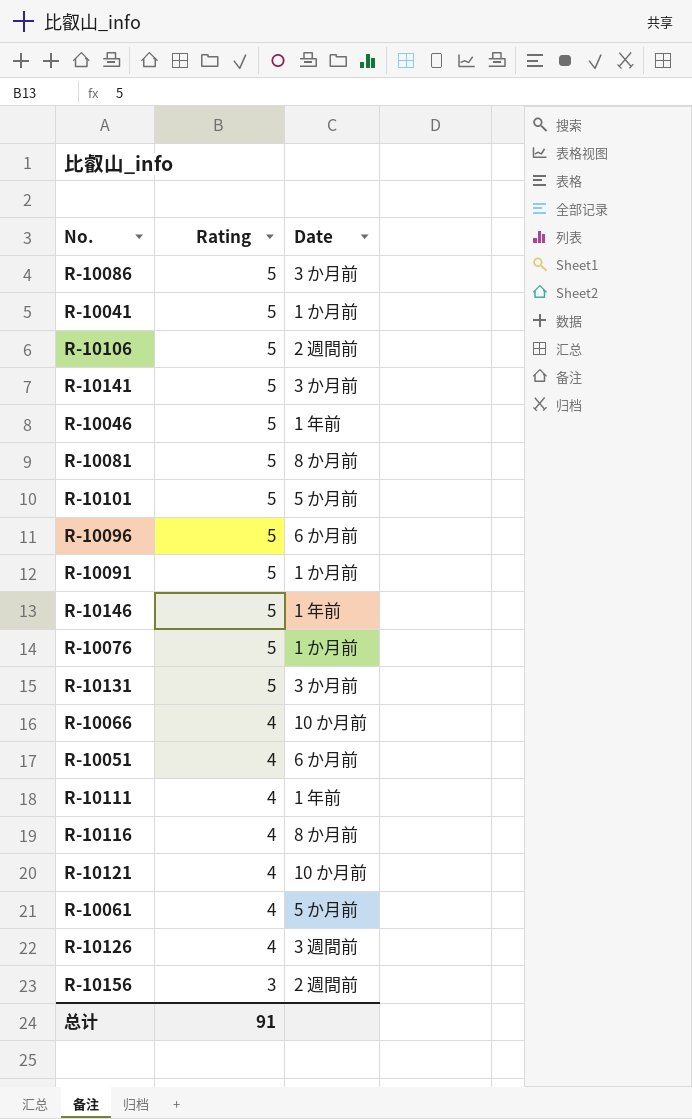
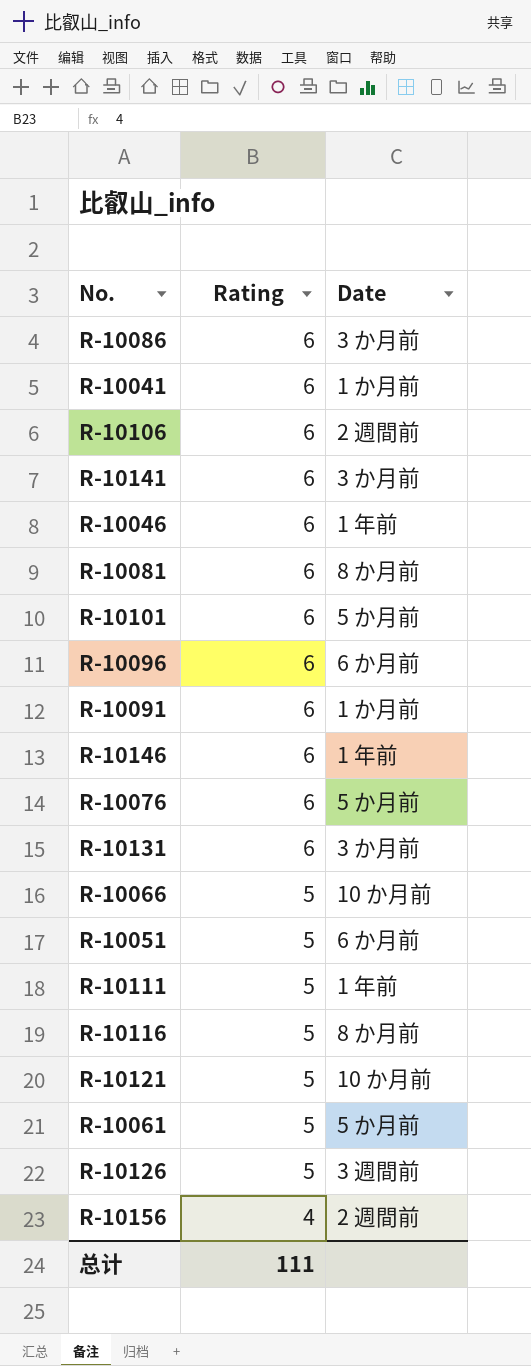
R-10086 | Rating: 5 -> 6
R-10041 | Rating: 5 -> 6
R-10106 | Rating: 5 -> 6
R-10141 | Rating: 5 -> 6
R-10046 | Rating: 5 -> 6
R-10081 | Rating: 5 -> 6
R-10101 | Rating: 5 -> 6
R-10096 | Rating: 5 -> 6
R-10091 | Rating: 5 -> 6
R-10146 | Rating: 5 -> 6
R-10076 | Rating: 5 -> 6
R-10076 | Date: 1 か月前 -> 5 か月前
R-10131 | Rating: 5 -> 6
R-10066 | Rating: 4 -> 5
R-10051 | Rating: 4 -> 5
R-10111 | Rating: 4 -> 5
R-10116 | Rating: 4 -> 5
R-10121 | Rating: 4 -> 5
R-10061 | Rating: 4 -> 5
R-10126 | Rating: 4 -> 5
R-10156 | Rating: 3 -> 4
总计 | Rating: 91 -> 111

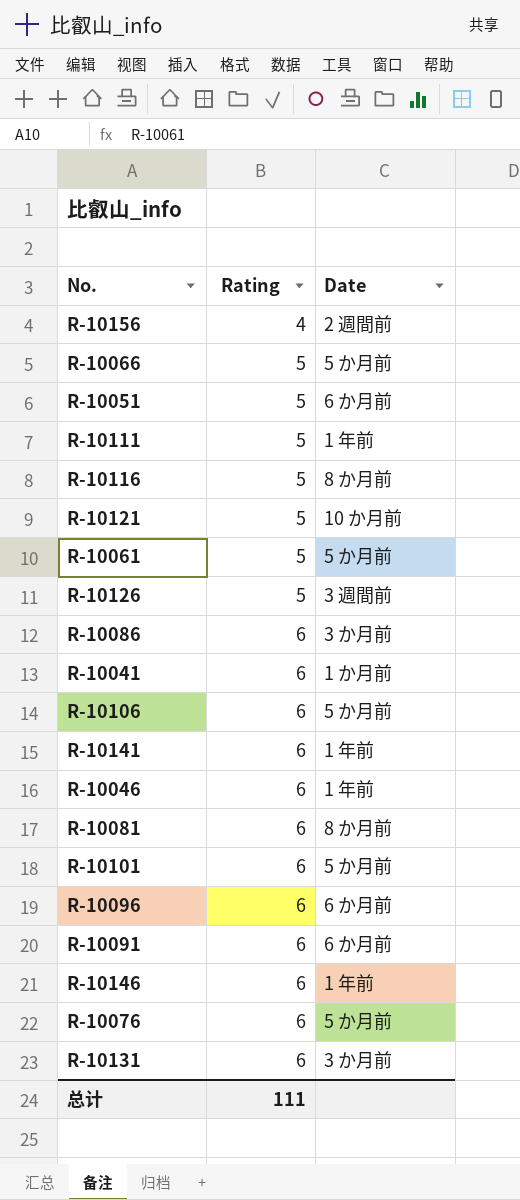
row order: Rating descending -> Rating ascending
R-10066 | Date: 10 か月前 -> 5 か月前
R-10106 | Date: 2 週間前 -> 5 か月前
R-10141 | Date: 3 か月前 -> 1 年前
R-10091 | Date: 1 か月前 -> 6 か月前

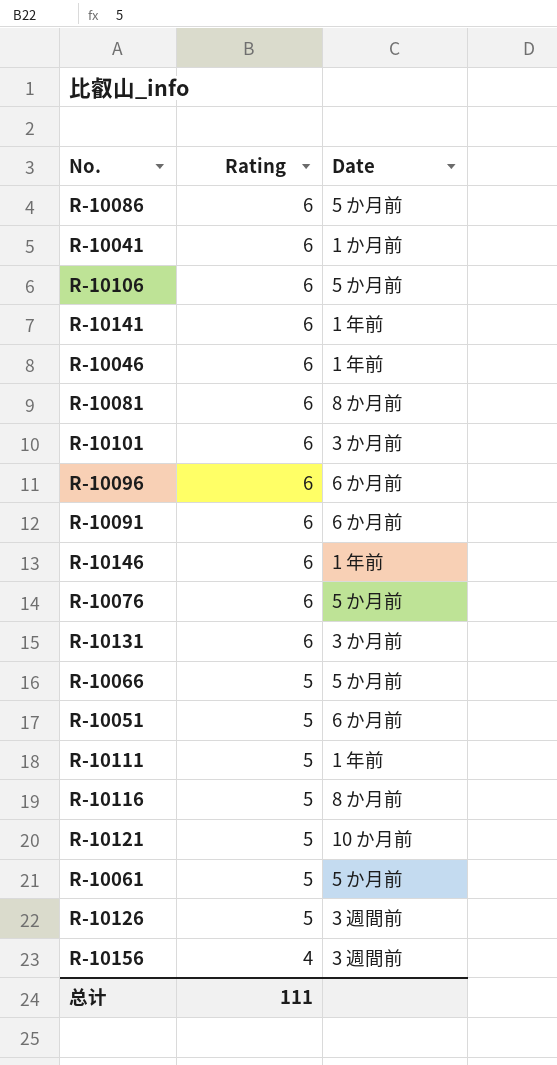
row order: Rating ascending -> Rating descending
R-10086 | Date: 3 か月前 -> 5 か月前
R-10101 | Date: 5 か月前 -> 3 か月前
R-10156 | Date: 2 週間前 -> 3 週間前

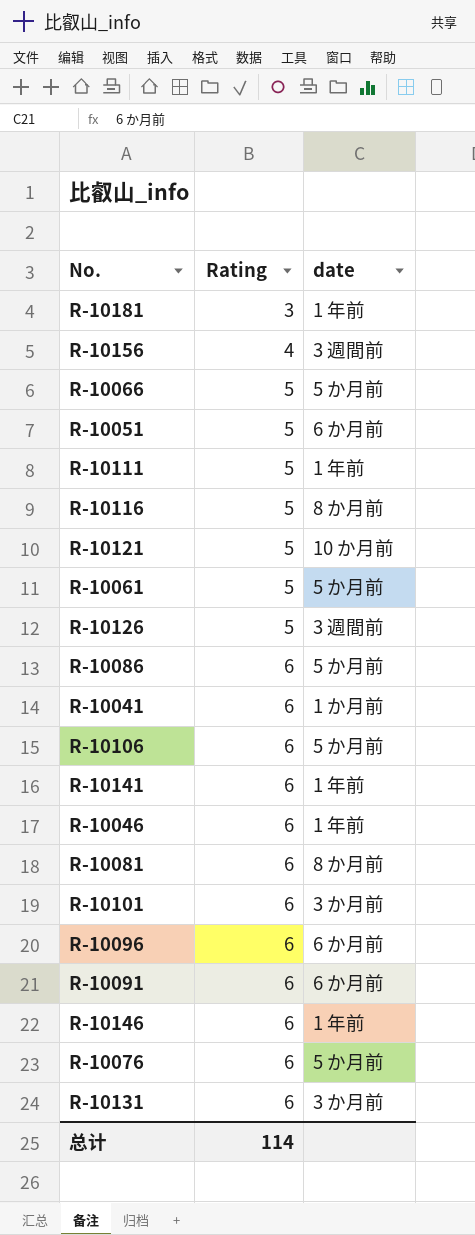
row order: Rating descending -> Rating ascending
column name: Date -> date
row R-10181: none -> 3 | 1 年前
总计 | Rating: 111 -> 114

